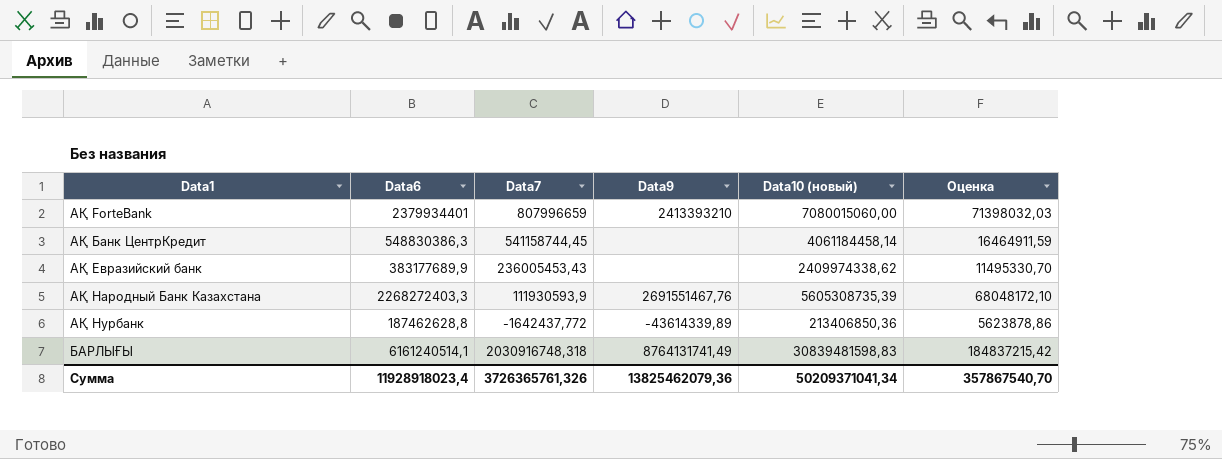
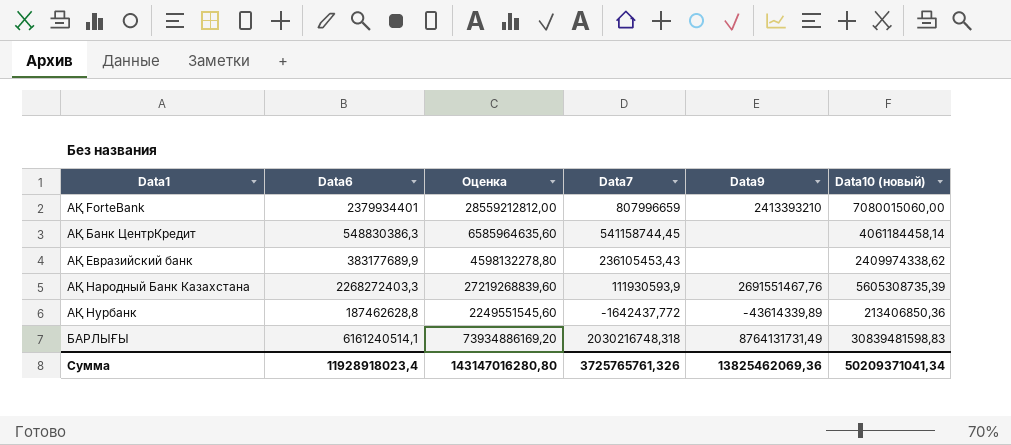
column Оценка | formula: [Data6] * 0,03 -> [Data6] * 12
column Оценка | position: 6 -> 3
АҚ Евразийский банк | Data7: 236005453,43 -> 236105453,43
БАРЛЫҒЫ | Data7: 2030916748,318 -> 2030216748,318
БАРЛЫҒЫ | Data9: 8764131741,49 -> 8764131731,49
Сумма | Оценка: 357867540,70 -> 143147016280,80
Сумма | Data7: 3726365761,326 -> 3725765761,326
Сумма | Data9: 13825462079,36 -> 13825462069,36

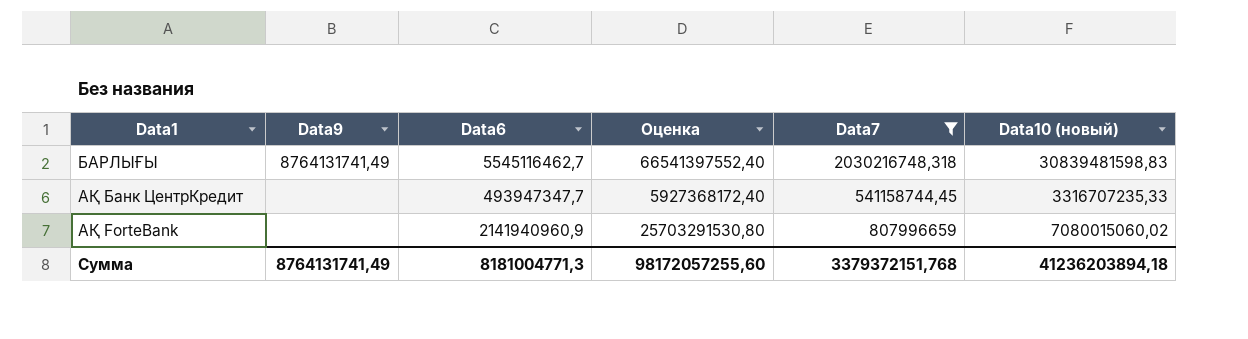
filter: none -> Data7 >= 541158744,45
row order: Data1 ascending -> Data1 descending
column Data9 | position: 5 -> 2
БАРЛЫҒЫ | Data9: 8764131731,49 -> 8764131741,49
БАРЛЫҒЫ | Data6: 6161240514,1 -> 5545116462,7
БАРЛЫҒЫ | Оценка: 73934886169,20 -> 66541397552,40
АҚ Банк ЦентрКредит | Data6: 548830386,3 -> 493947347,7
АҚ Банк ЦентрКредит | Оценка: 6585964635,60 -> 5927368172,40
АҚ Банк ЦентрКредит | Data10 (новый): 4061184458,14 -> 3316707235,33
АҚ ForteBank | Data9: 2413393210 -> none
АҚ ForteBank | Data6: 2379934401 -> 2141940960,9
АҚ ForteBank | Оценка: 28559212812,00 -> 25703291530,80
АҚ ForteBank | Data10 (новый): 7080015060,00 -> 7080015060,02
Сумма | Data9: 13825462069,36 -> 8764131741,49
Сумма | Data6: 11928918023,4 -> 8181004771,3
Сумма | Оценка: 143147016280,80 -> 98172057255,60
Сумма | Data7: 3725765761,326 -> 3379372151,768
Сумма | Data10 (новый): 50209371041,34 -> 41236203894,18

